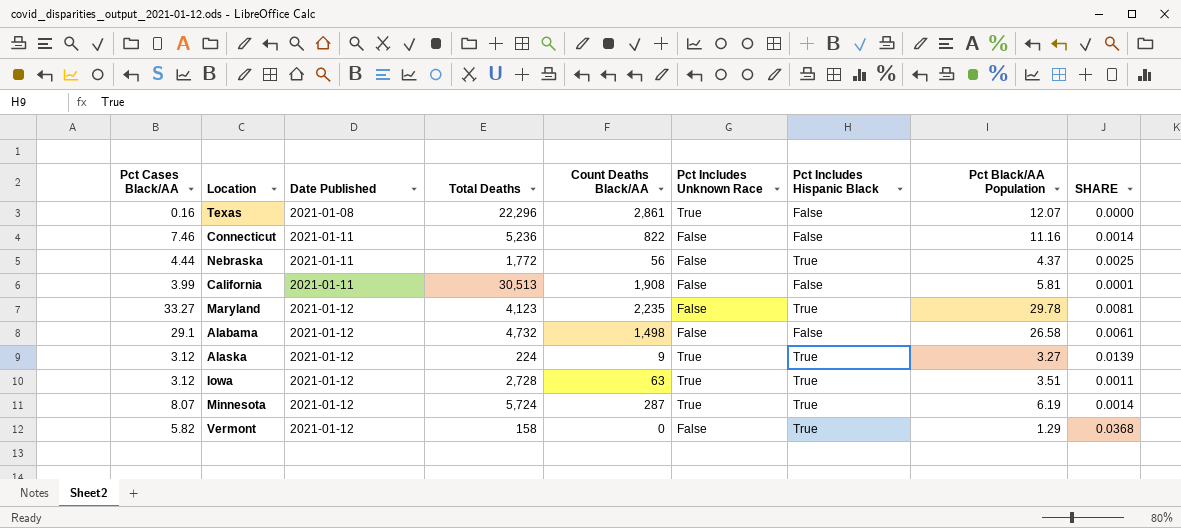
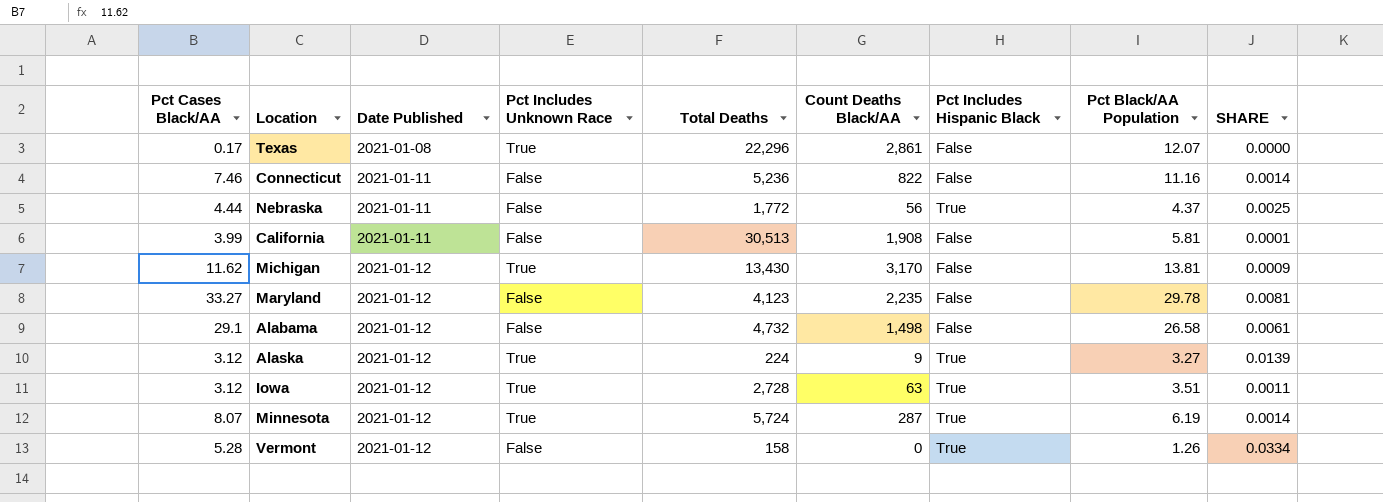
column Pct Includes Unknown Race | position: 6 -> 4
Texas | Pct Cases Black/AA: 0.16 -> 0.17
row Michigan: none -> 11.62 | 2021-01-12 | True | 13,430 | 3,170 | False | 13.81 | 0.0009
Maryland | Pct Includes Hispanic Black: True -> False
Vermont | Pct Cases Black/AA: 5.82 -> 5.28
Vermont | Pct Black/AA Population: 1.29 -> 1.26
Vermont | SHARE: 0.0368 -> 0.0334

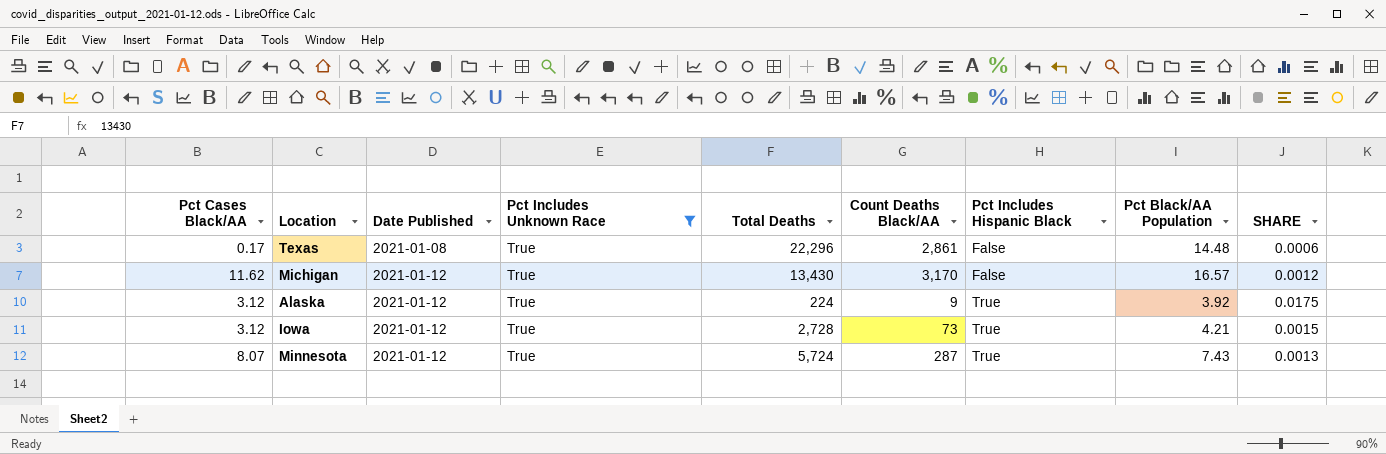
filter: none -> Pct Includes Unknown Race = True
column SHARE | formula: [Pct Cases Black/AA] / [Total Deaths] -> [Pct Black/AA Population] / [Total Deaths]
Texas | Pct Black/AA Population: 12.07 -> 14.48
Michigan | Pct Black/AA Population: 13.81 -> 16.57
Alaska | Pct Black/AA Population: 3.27 -> 3.92
Iowa | Count Deaths Black/AA: 63 -> 73
Iowa | Pct Black/AA Population: 3.51 -> 4.21
Minnesota | Pct Black/AA Population: 6.19 -> 7.43

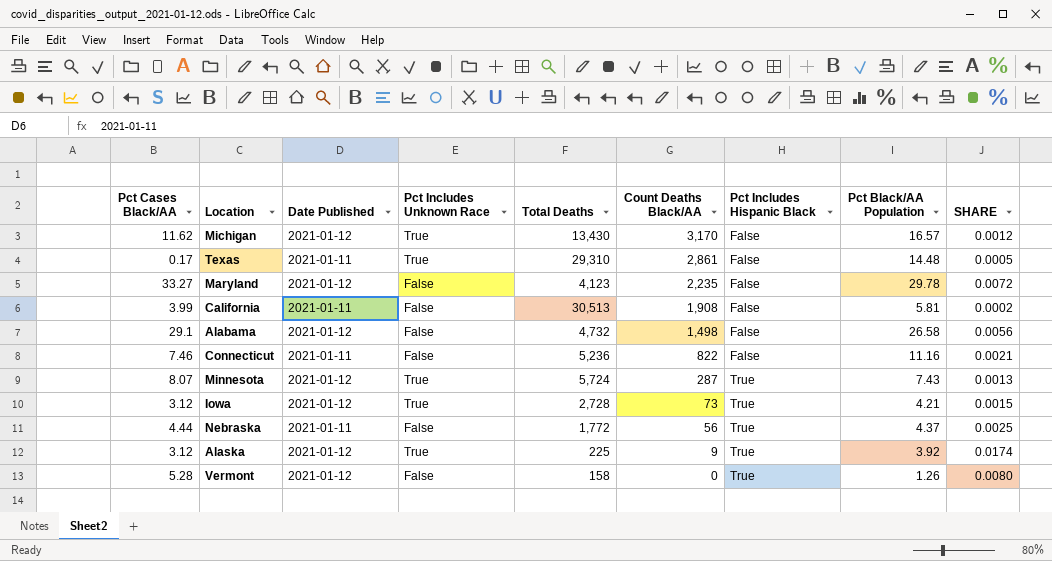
filter: Pct Includes Unknown Race = True -> none
row order: Date Published ascending -> Count Deaths Black/AA descending
Texas | Date Published: 2021-01-08 -> 2021-01-11
Texas | Total Deaths: 22,296 -> 29,310
Texas | SHARE: 0.0006 -> 0.0005
Alaska | Total Deaths: 224 -> 225
Alaska | SHARE: 0.0175 -> 0.0174

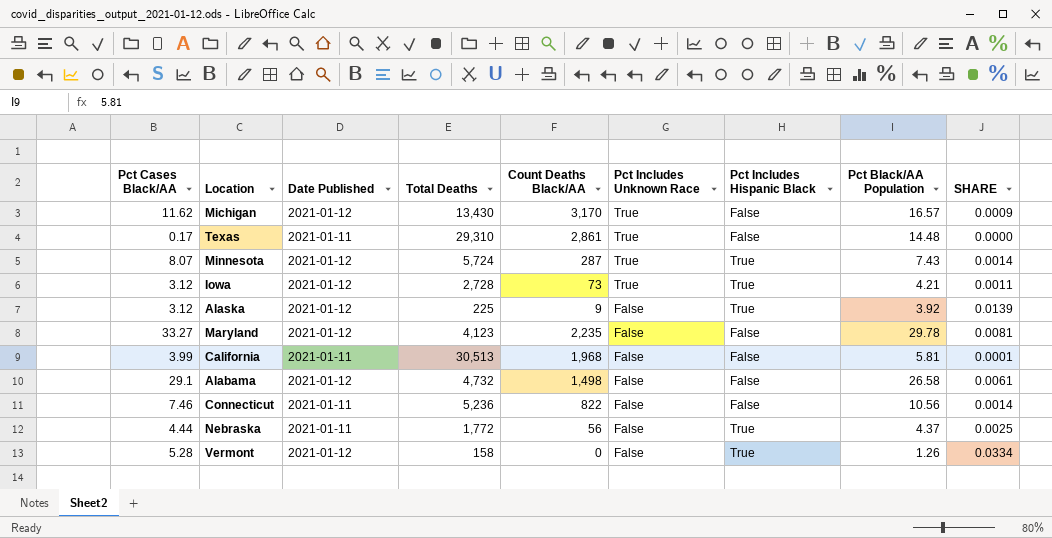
row order: Count Deaths Black/AA descending -> Pct Includes Unknown Race descending
column Pct Includes Unknown Race | position: 4 -> 6
column SHARE | formula: [Pct Black/AA Population] / [Total Deaths] -> [Pct Cases Black/AA] / [Total Deaths]
Alaska | Pct Includes Unknown Race: True -> False
California | Count Deaths Black/AA: 1,908 -> 1,968
Connecticut | Pct Black/AA Population: 11.16 -> 10.56

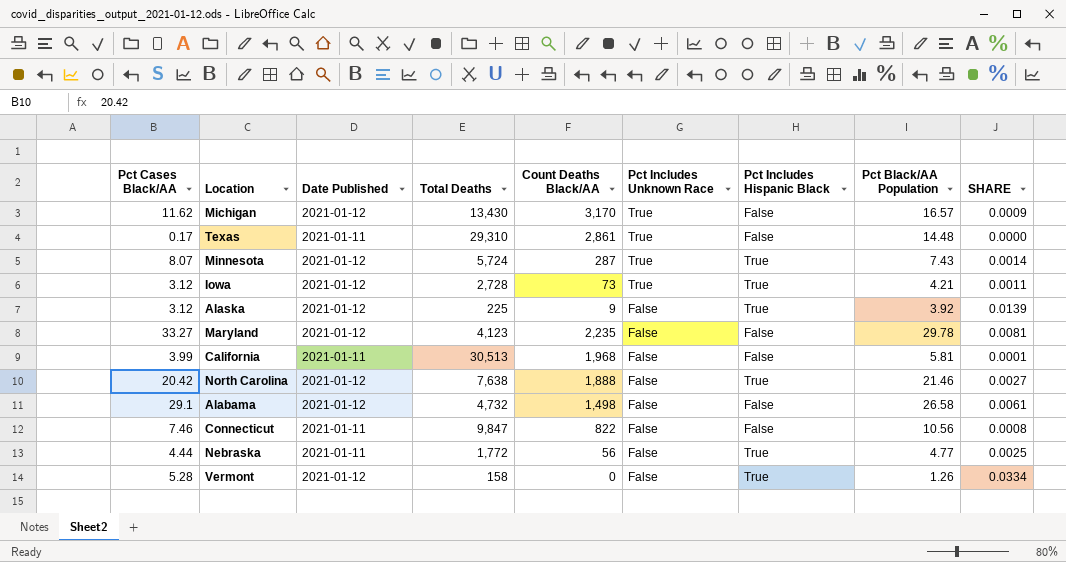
row North Carolina: none -> 20.42 | 2021-01-12 | 7,638 | 1,888 | False | True | 21.46 | 0.0027
Connecticut | Total Deaths: 5,236 -> 9,847
Connecticut | SHARE: 0.0014 -> 0.0008
Nebraska | Pct Black/AA Population: 4.37 -> 4.77

